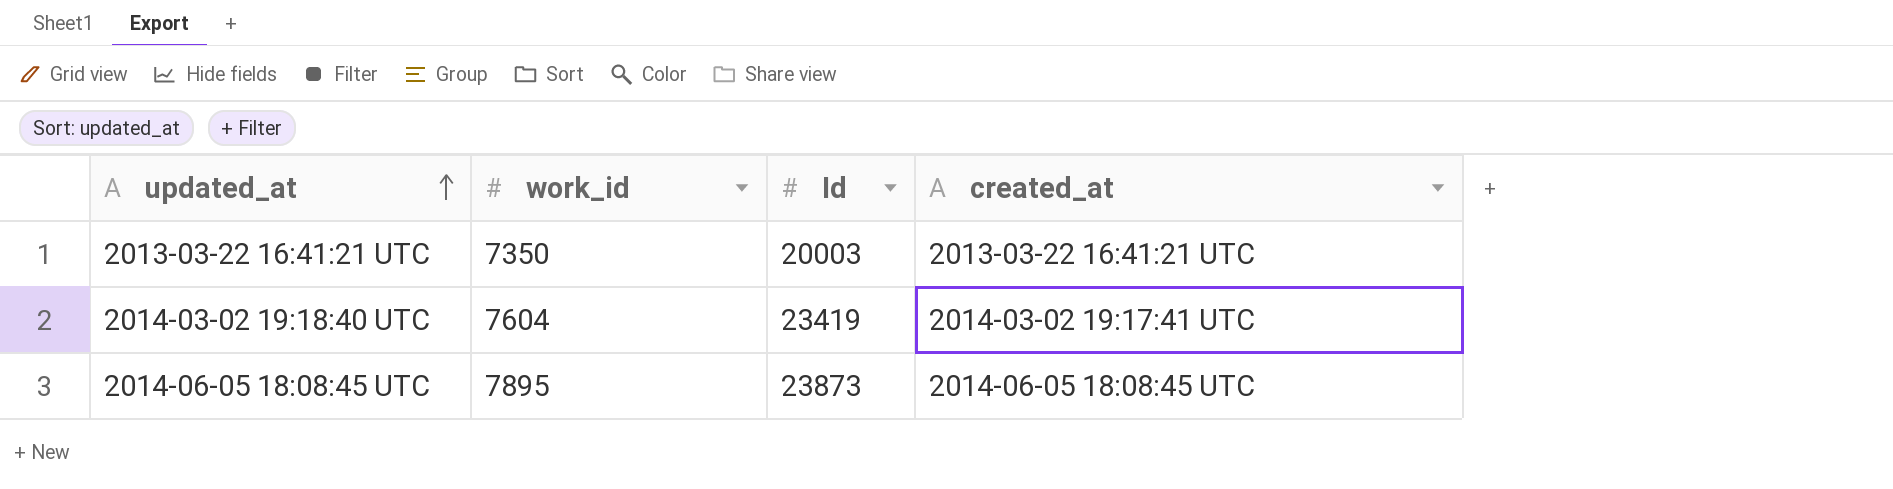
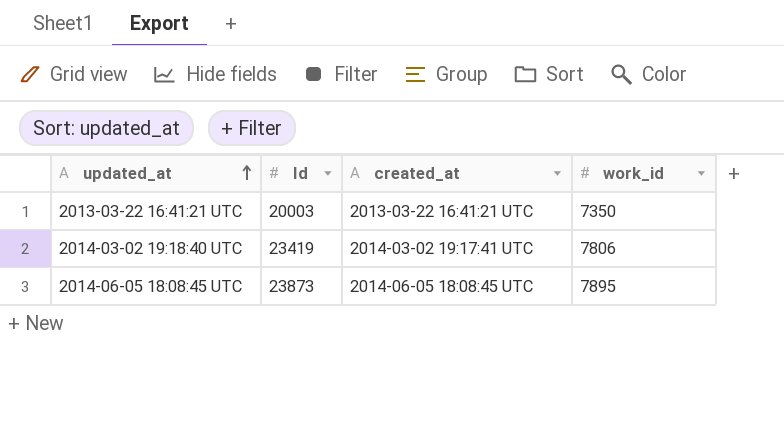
column work_id | position: 2 -> 4
2014-03-02 19:18:40 UTC | work_id: 7604 -> 7806

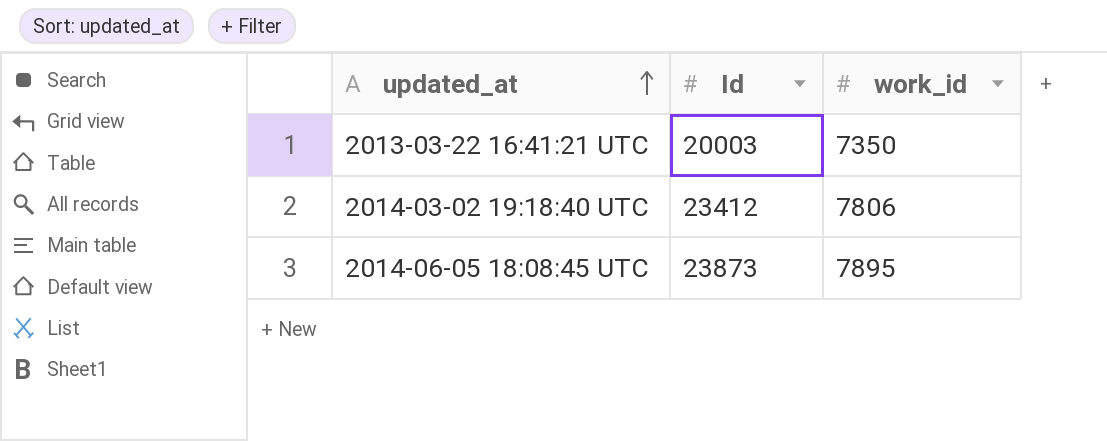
column created_at | position: 3 -> none
2014-03-02 19:18:40 UTC | Id: 23419 -> 23412

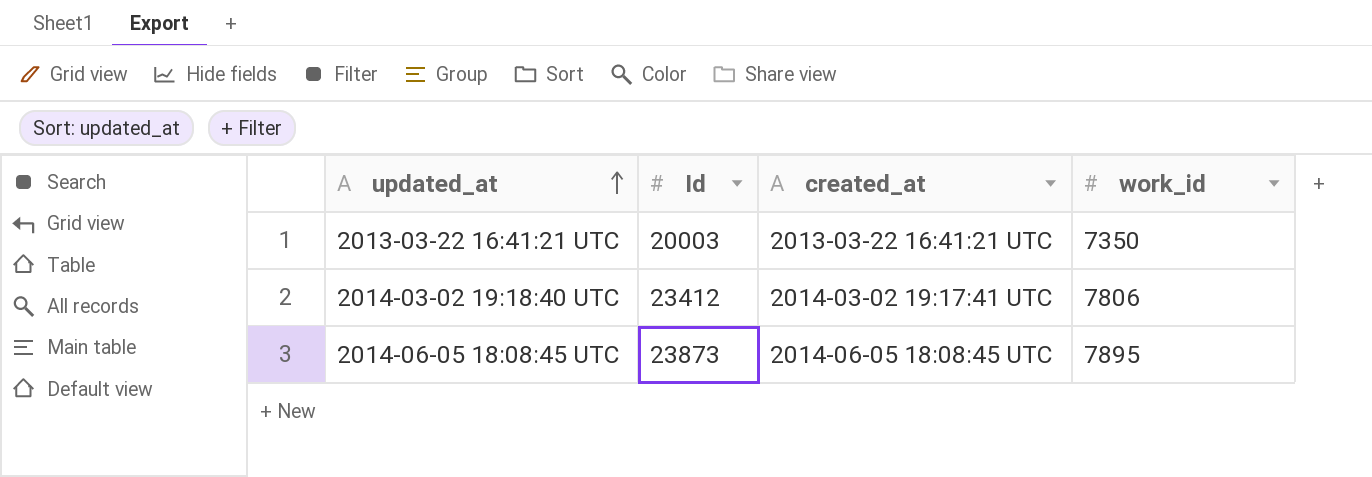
column created_at | position: none -> 3

